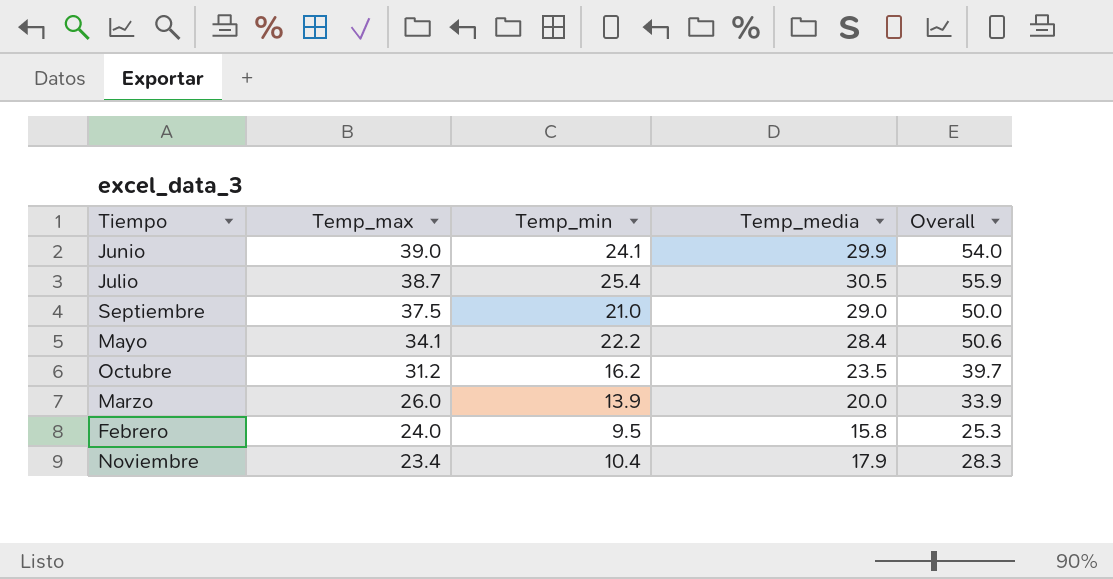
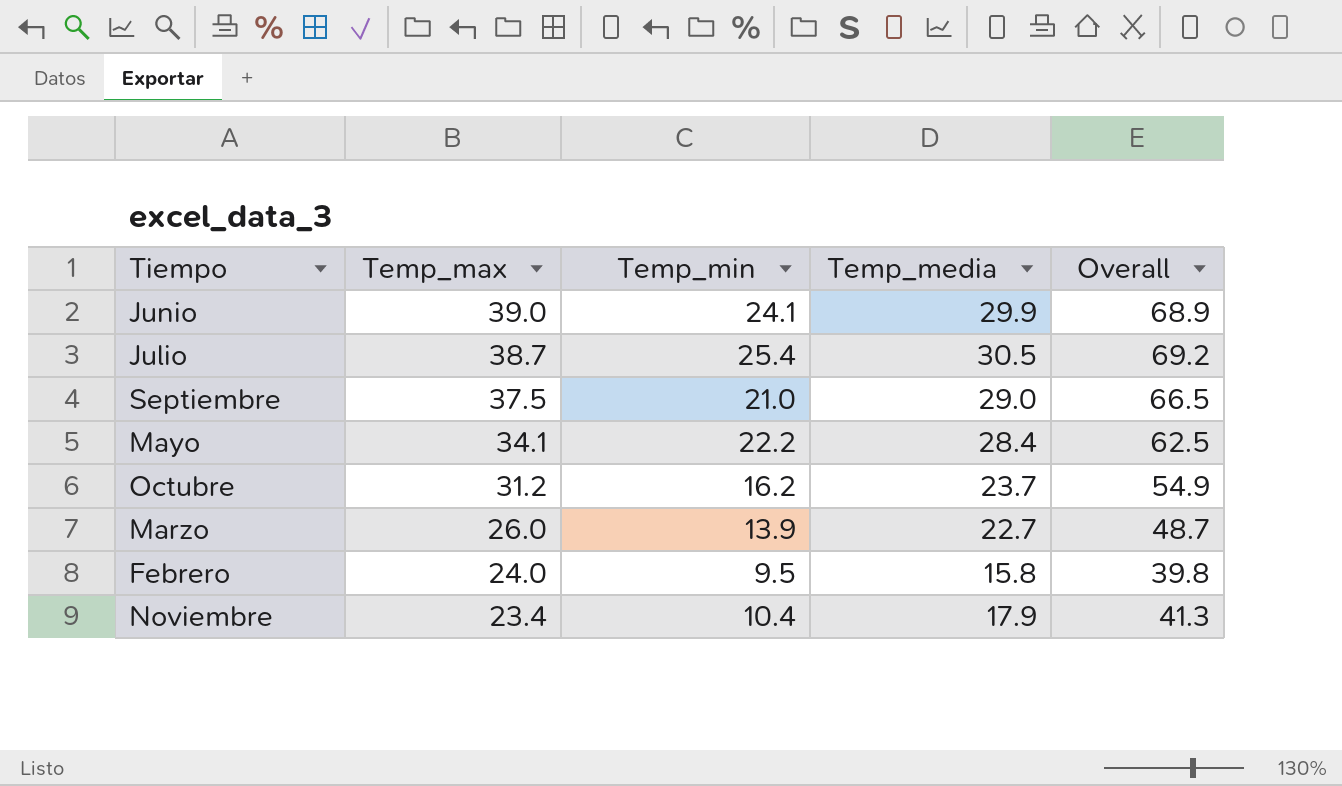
column Overall | formula: [Temp_min] + [Temp_media] -> [Temp_max] + [Temp_media]
Octubre | Temp_media: 23.5 -> 23.7
Marzo | Temp_media: 20.0 -> 22.7

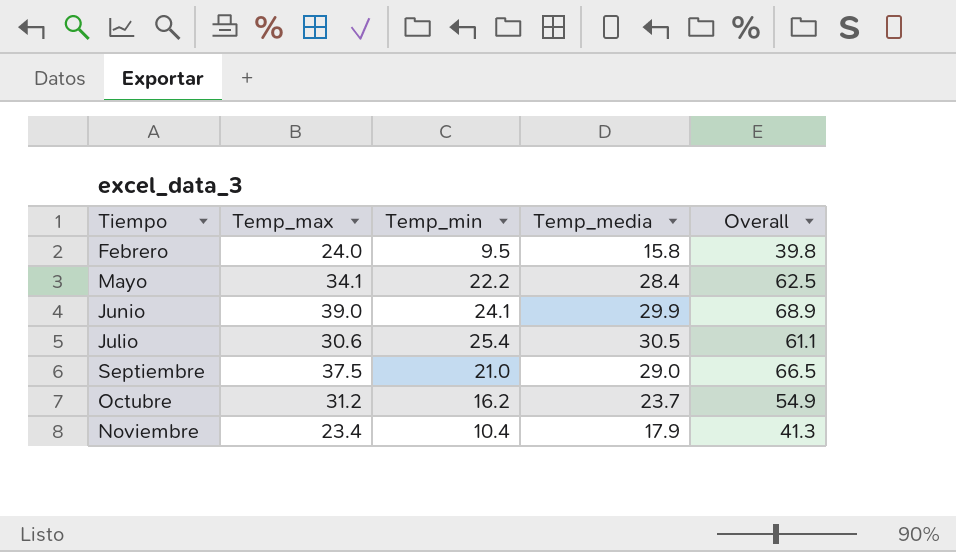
row order: Temp_max descending -> Tiempo ascending
row Marzo: 26.0 | 13.9 | 22.7 | 48.7 -> none
Julio | Temp_max: 38.7 -> 30.6
Julio | Overall: 69.2 -> 61.1

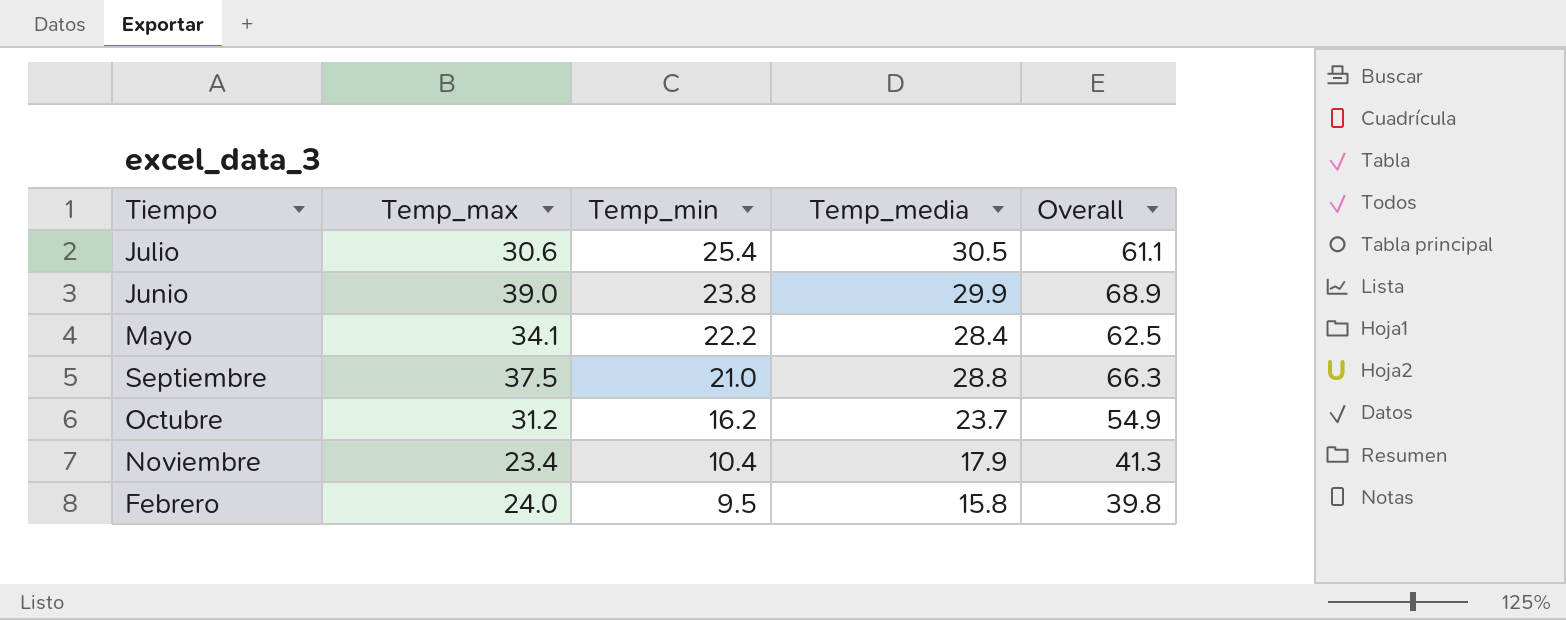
row order: Tiempo ascending -> Temp_min descending
Junio | Temp_min: 24.1 -> 23.8
Septiembre | Temp_media: 29.0 -> 28.8
Septiembre | Overall: 66.5 -> 66.3

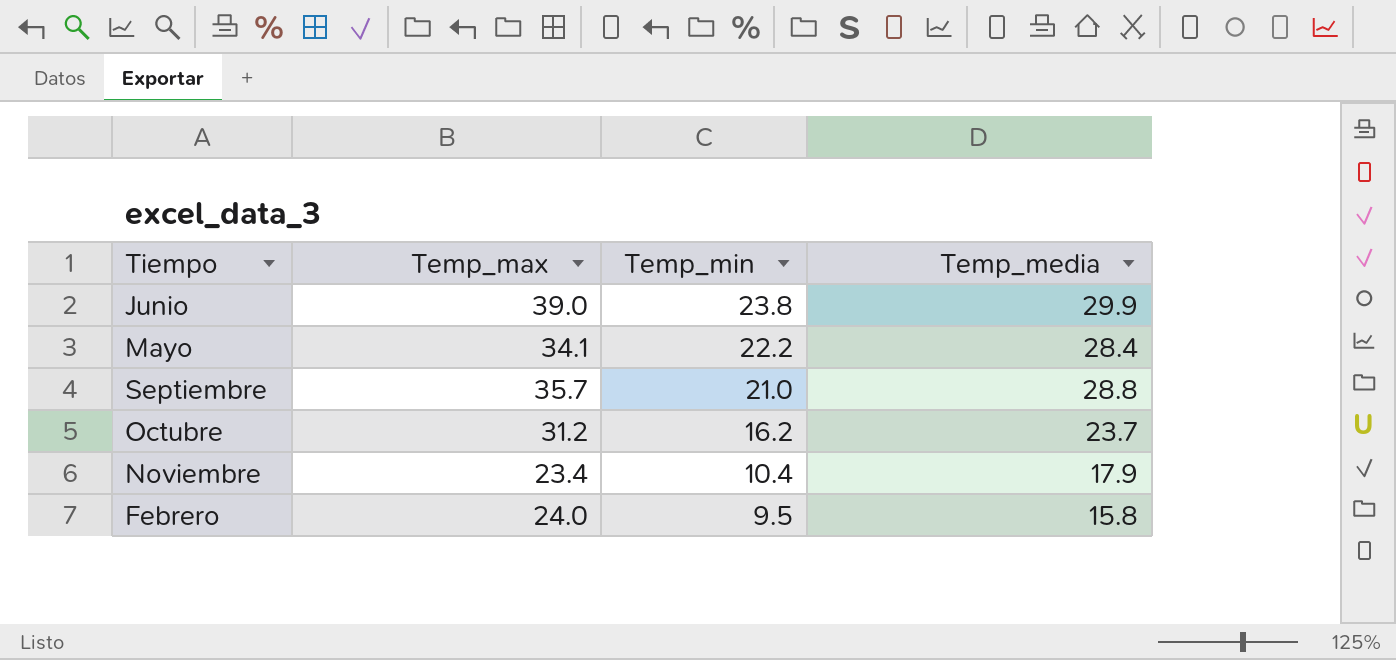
column Overall | formula: [Temp_max] + [Temp_media] -> none
row Julio: 30.6 | 25.4 | 30.5 | 61.1 -> none
Septiembre | Temp_max: 37.5 -> 35.7

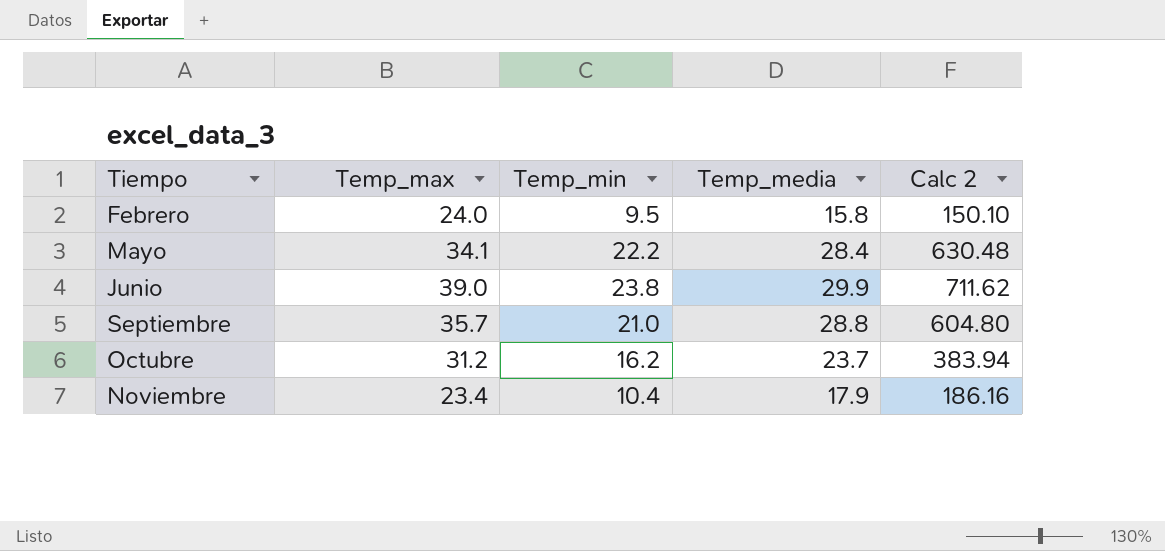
row order: Temp_min descending -> Tiempo ascending
column Calc 2 | formula: none -> [Temp_min] * [Temp_media]

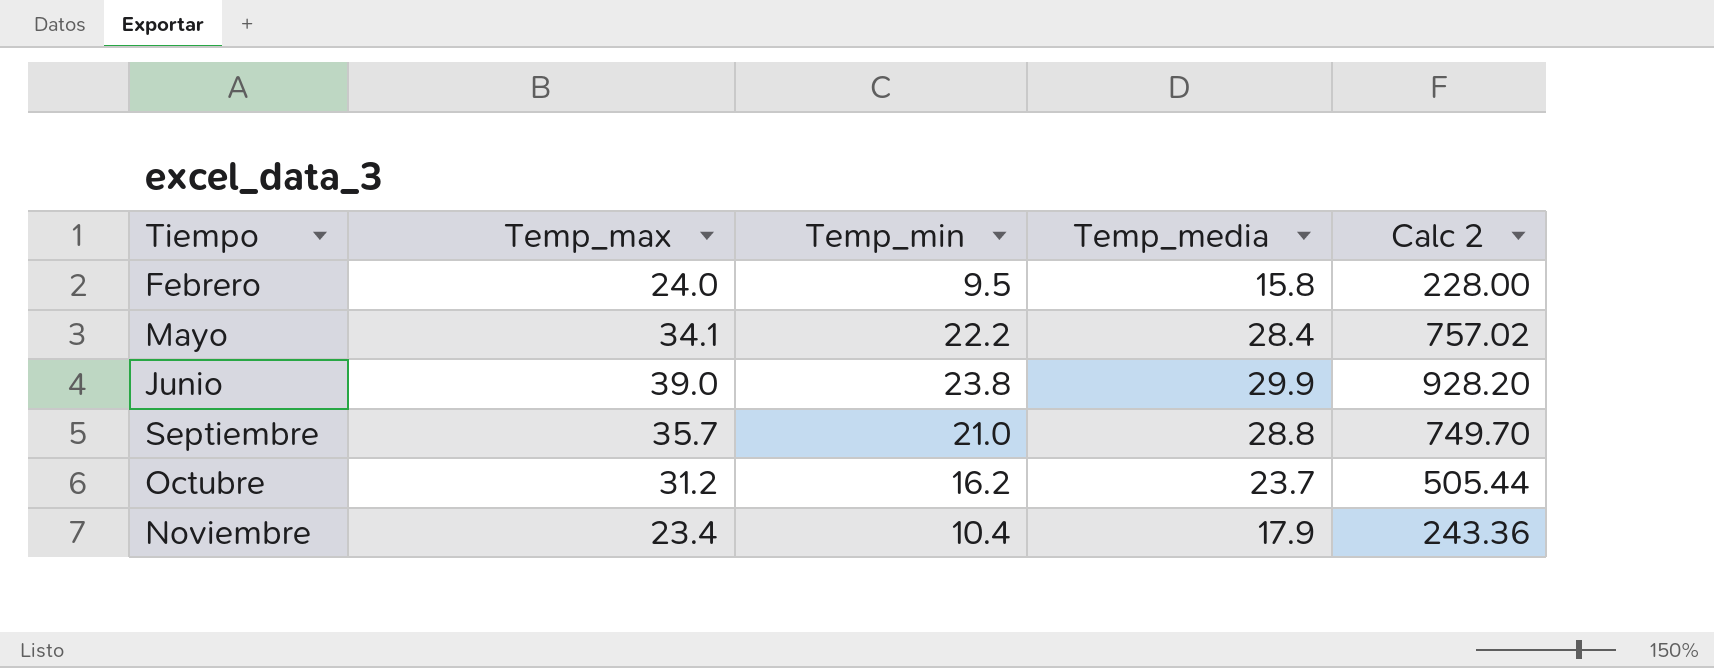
column Calc 2 | formula: [Temp_min] * [Temp_media] -> [Temp_max] * [Temp_min]

